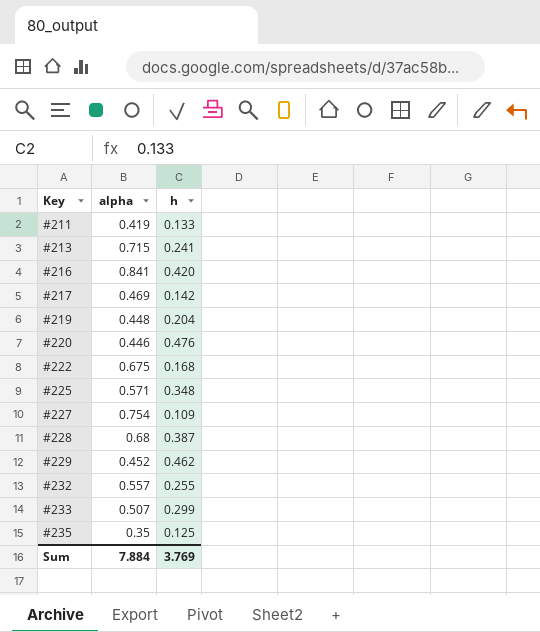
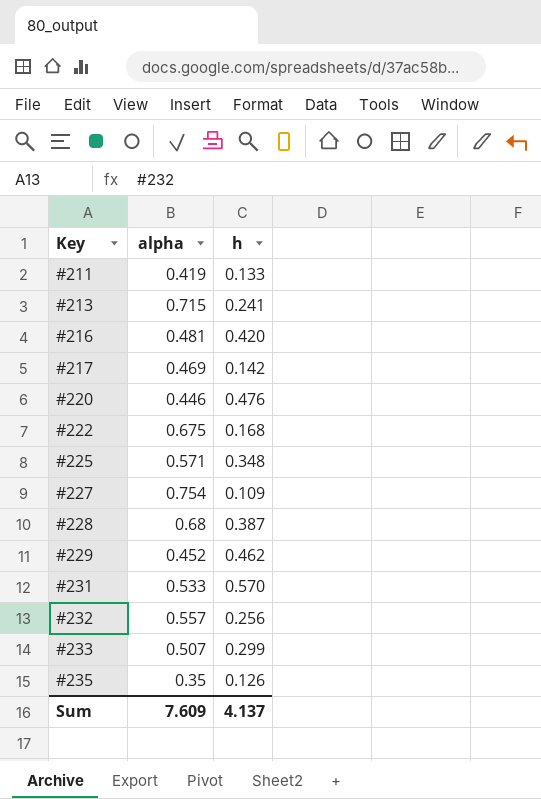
row #219: 0.448 | 0.204 -> none
#216 | alpha: 0.841 -> 0.481
row #231: none -> 0.533 | 0.570
#232 | h: 0.255 -> 0.256
#235 | h: 0.125 -> 0.126
Sum | alpha: 7.884 -> 7.609
Sum | h: 3.769 -> 4.137

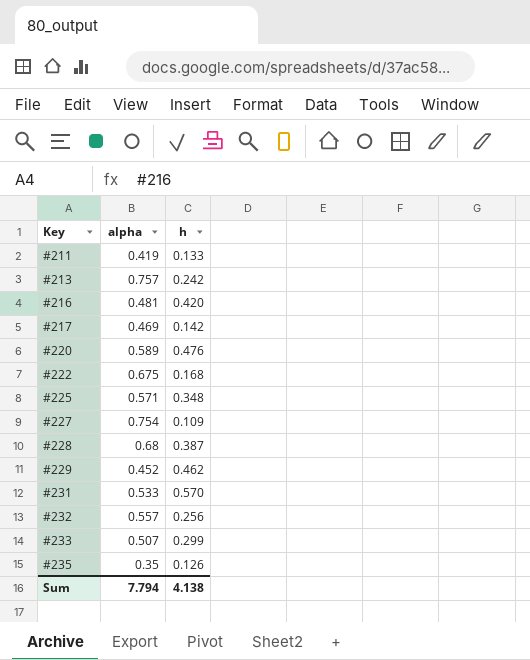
#213 | alpha: 0.715 -> 0.757
#213 | h: 0.241 -> 0.242
#220 | alpha: 0.446 -> 0.589
Sum | alpha: 7.609 -> 7.794
Sum | h: 4.137 -> 4.138

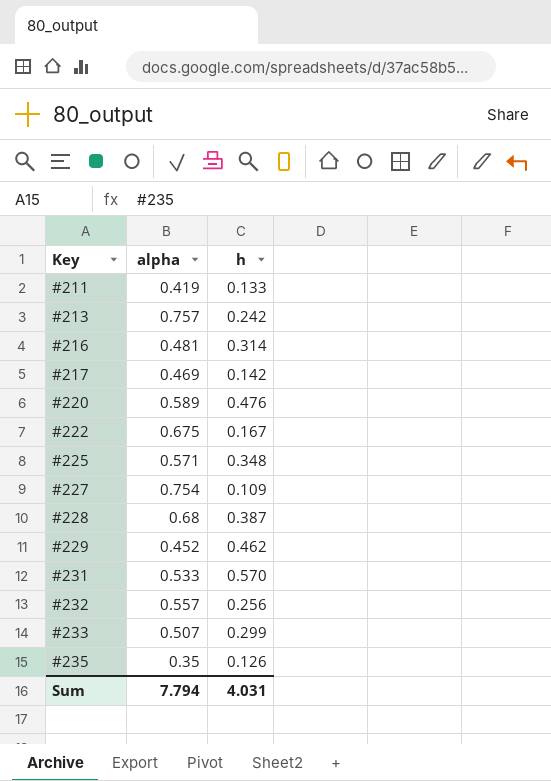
#216 | h: 0.420 -> 0.314
#222 | h: 0.168 -> 0.167
Sum | h: 4.138 -> 4.031

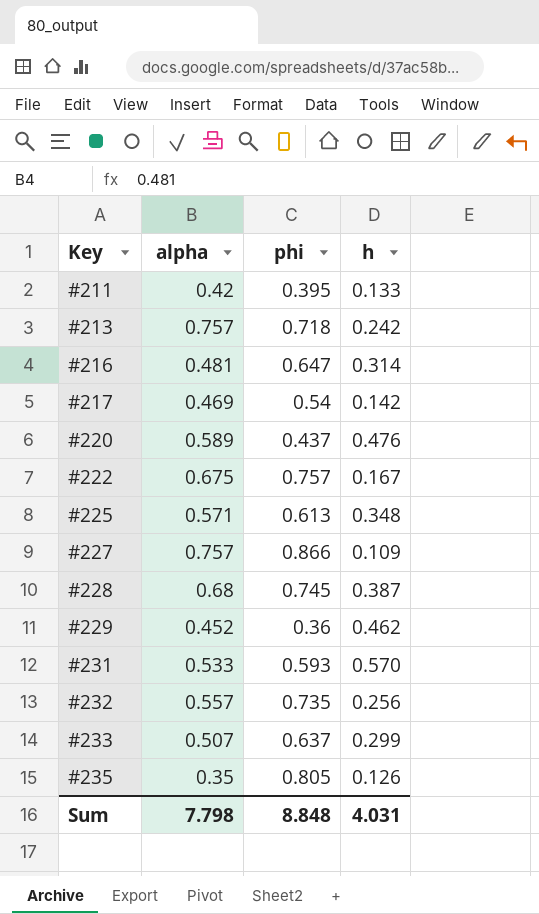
column phi | position: none -> 3
#211 | alpha: 0.419 -> 0.42
#227 | alpha: 0.754 -> 0.757
Sum | alpha: 7.794 -> 7.798

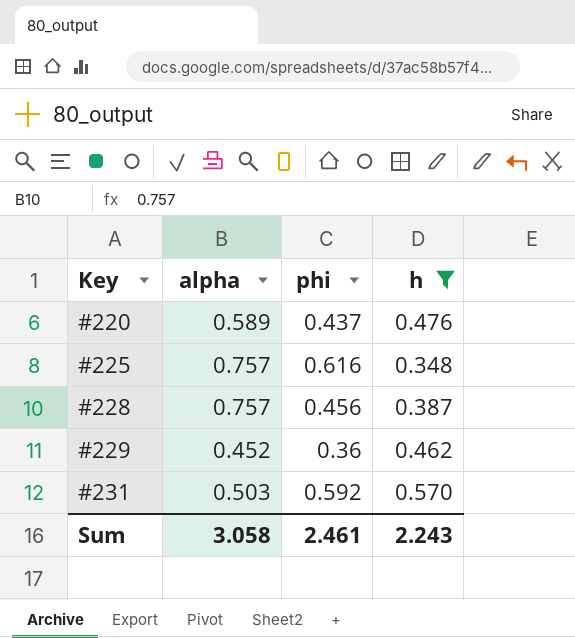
filter: none -> h >= 0.348
#225 | alpha: 0.571 -> 0.757
#225 | phi: 0.613 -> 0.616
#228 | alpha: 0.68 -> 0.757
#228 | phi: 0.745 -> 0.456
#231 | alpha: 0.533 -> 0.503
#231 | phi: 0.593 -> 0.592
Sum | alpha: 7.798 -> 3.058
Sum | phi: 8.848 -> 2.461
Sum | h: 4.031 -> 2.243

